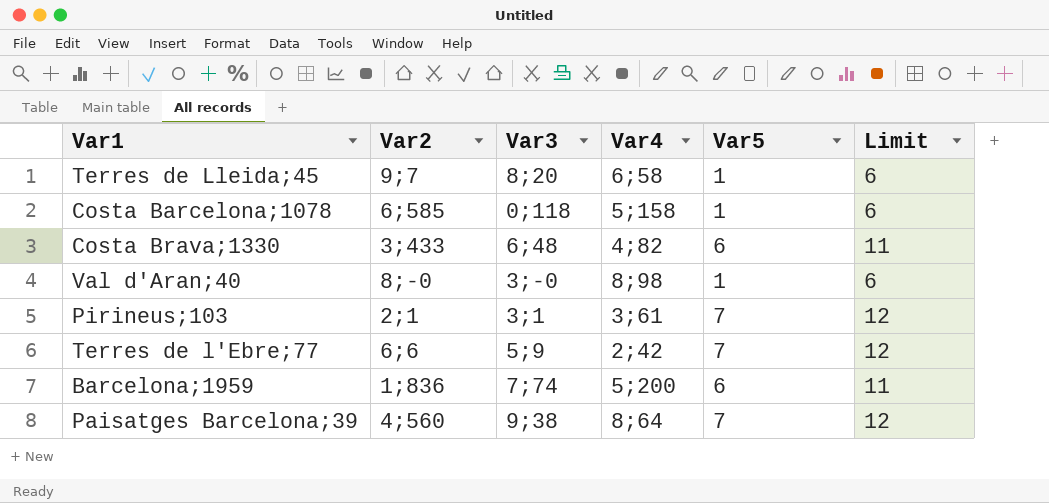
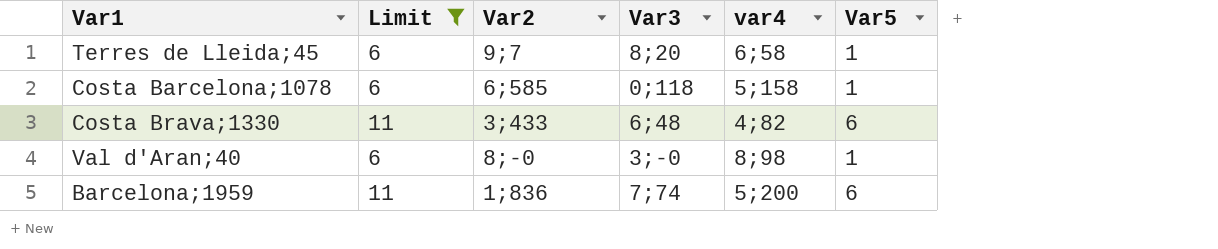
filter: none -> Limit != 12
column Limit | position: 6 -> 2
column name: Var4 -> var4

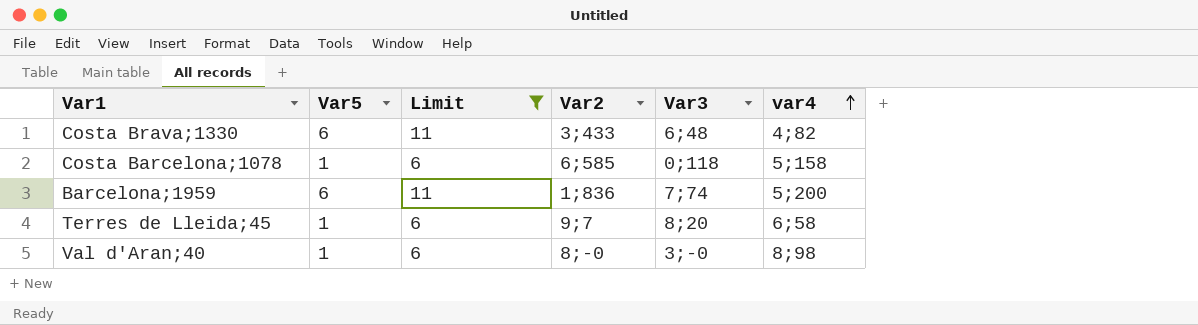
row order: none -> var4 ascending
column Var5 | position: 6 -> 2

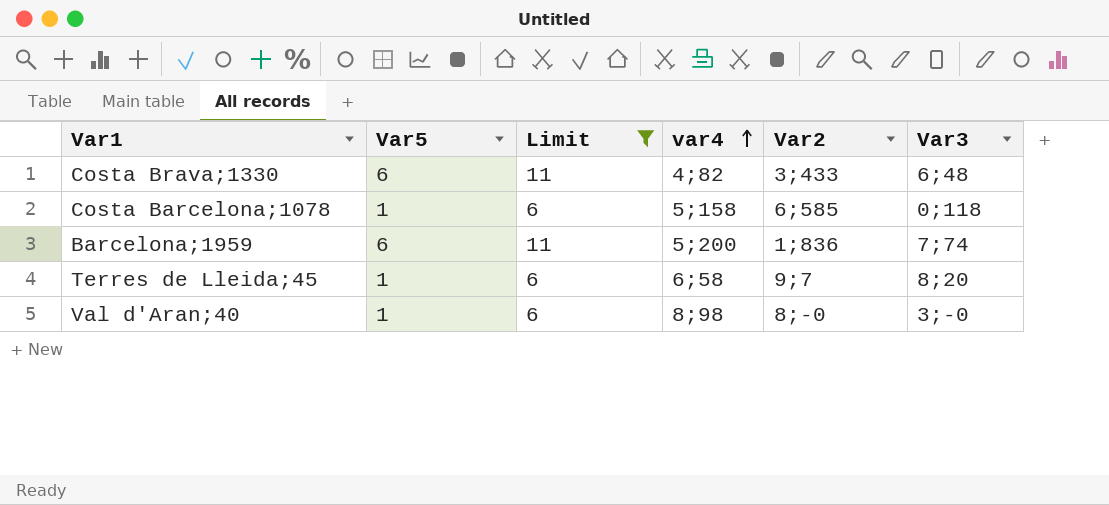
column var4 | position: 6 -> 4

